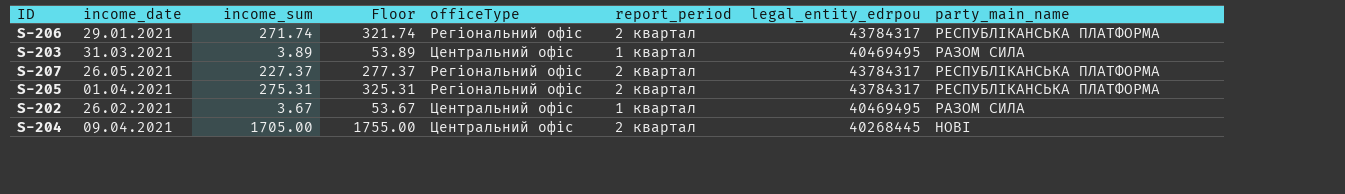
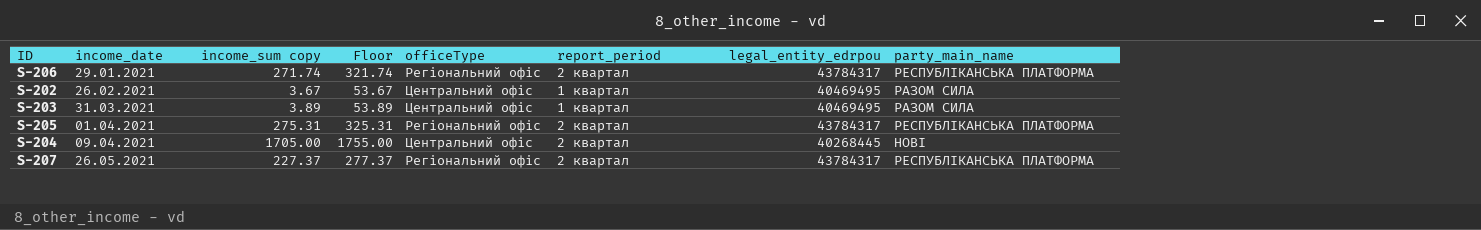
row order: none -> income_date ascending
column name: income_sum -> income_sum copy

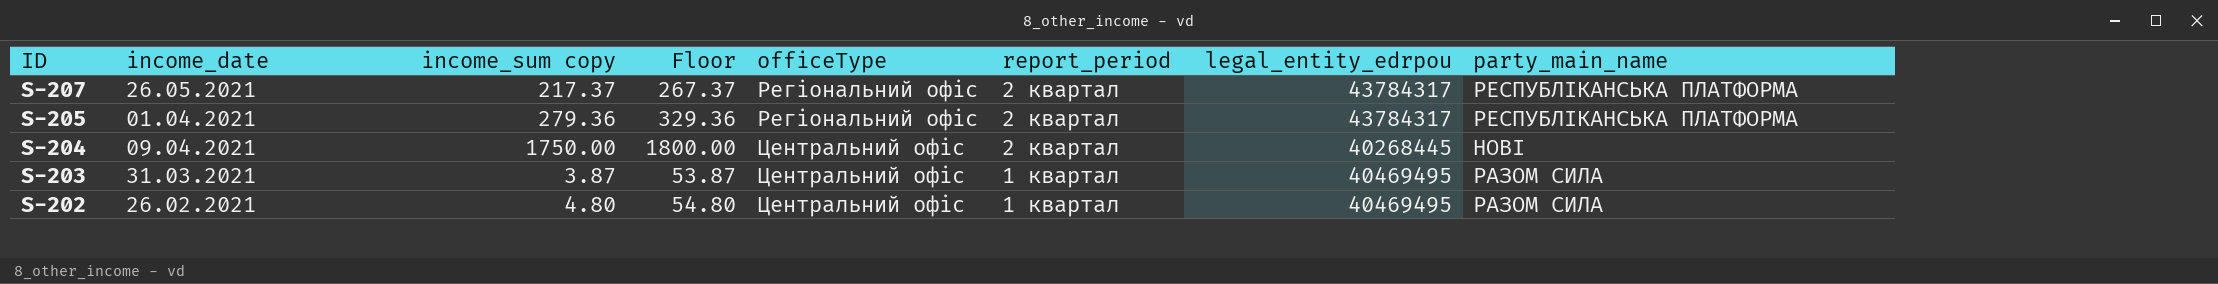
row order: income_date ascending -> ID descending
row S-206: 29.01.2021 | 271.74 | 321.74 | Регіональний офіс | 2 квартал | 43784317 | РЕСПУБЛІКАНСЬКА ПЛАТФОРМА -> none
S-207 | income_sum copy: 227.37 -> 217.37
S-207 | Floor: 277.37 -> 267.37
S-205 | income_sum copy: 275.31 -> 279.36
S-205 | Floor: 325.31 -> 329.36
S-204 | income_sum copy: 1705.00 -> 1750.00
S-204 | Floor: 1755.00 -> 1800.00
S-203 | income_sum copy: 3.89 -> 3.87
S-203 | Floor: 53.89 -> 53.87
S-202 | income_sum copy: 3.67 -> 4.80
S-202 | Floor: 53.67 -> 54.80

